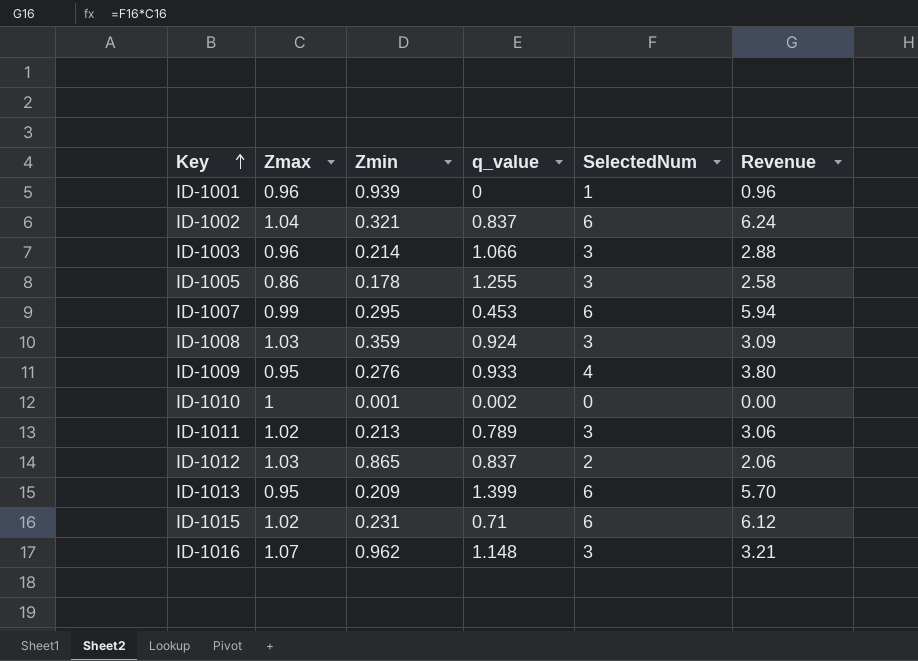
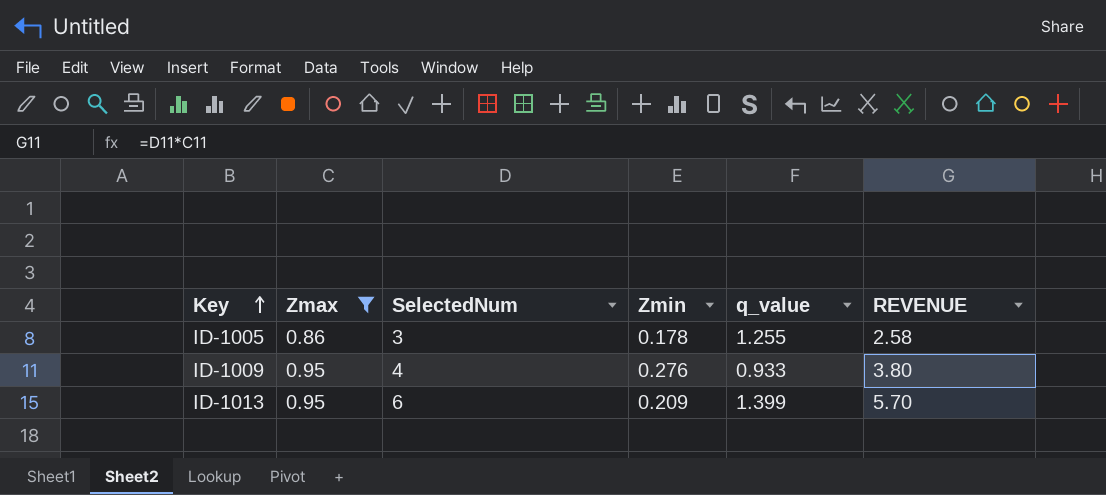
filter: none -> Zmax <= 0.95
column SelectedNum | position: 5 -> 3
column name: Revenue -> REVENUE

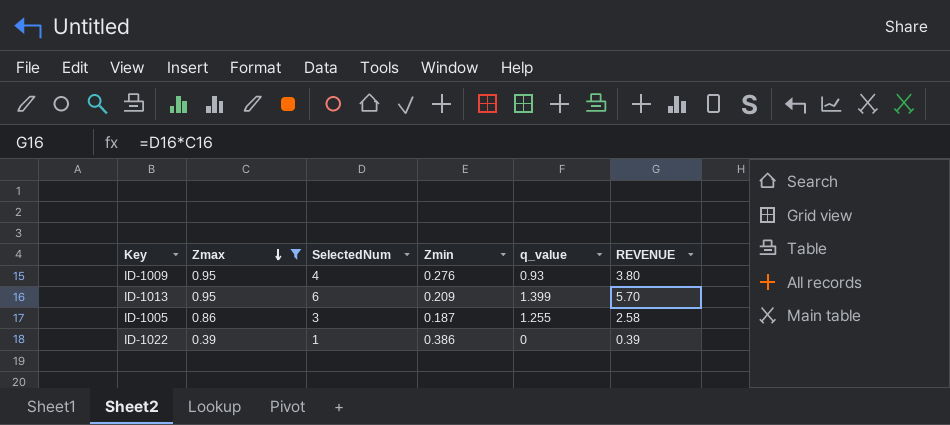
row order: Key ascending -> Zmax descending
ID-1009 | q_value: 0.933 -> 0.93
ID-1005 | Zmin: 0.178 -> 0.187
row ID-1022: none -> 0.39 | 1 | 0.386 | 0 | 0.39

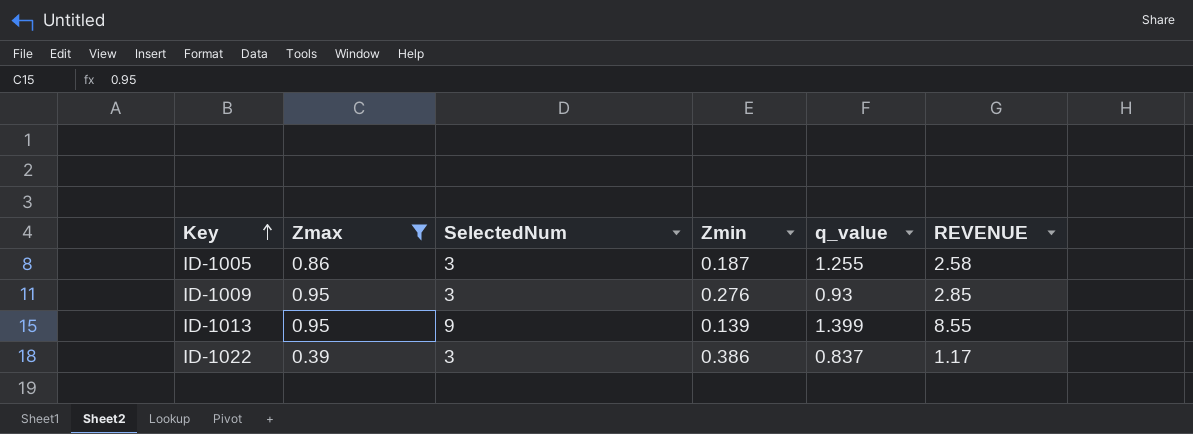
row order: Zmax descending -> Key ascending
ID-1009 | SelectedNum: 4 -> 3
ID-1009 | REVENUE: 3.80 -> 2.85
ID-1013 | SelectedNum: 6 -> 9
ID-1013 | Zmin: 0.209 -> 0.139
ID-1013 | REVENUE: 5.70 -> 8.55
ID-1022 | SelectedNum: 1 -> 3
ID-1022 | q_value: 0 -> 0.837
ID-1022 | REVENUE: 0.39 -> 1.17

